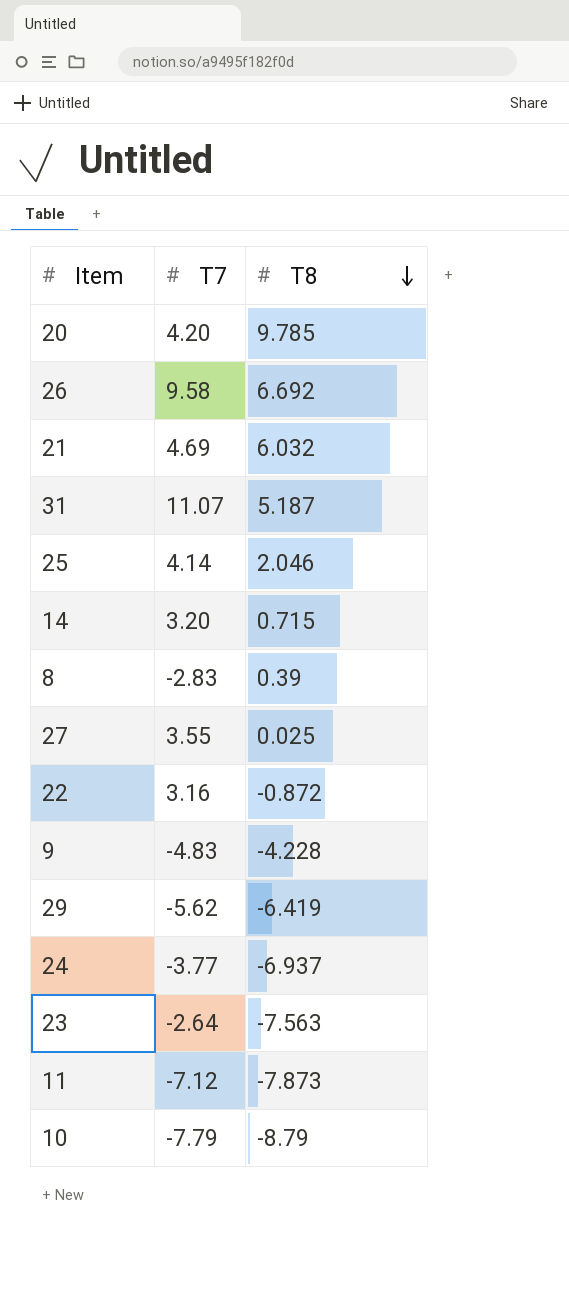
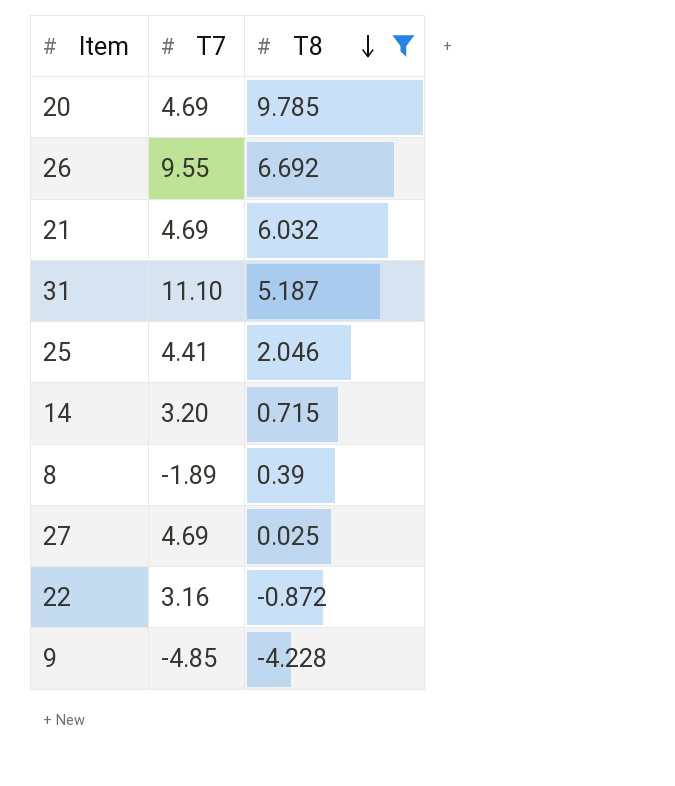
filter: none -> T8 >= -4.228
20 | T7: 4.20 -> 4.69
26 | T7: 9.58 -> 9.55
31 | T7: 11.07 -> 11.10
25 | T7: 4.14 -> 4.41
8 | T7: -2.83 -> -1.89
27 | T7: 3.55 -> 4.69
9 | T7: -4.83 -> -4.85

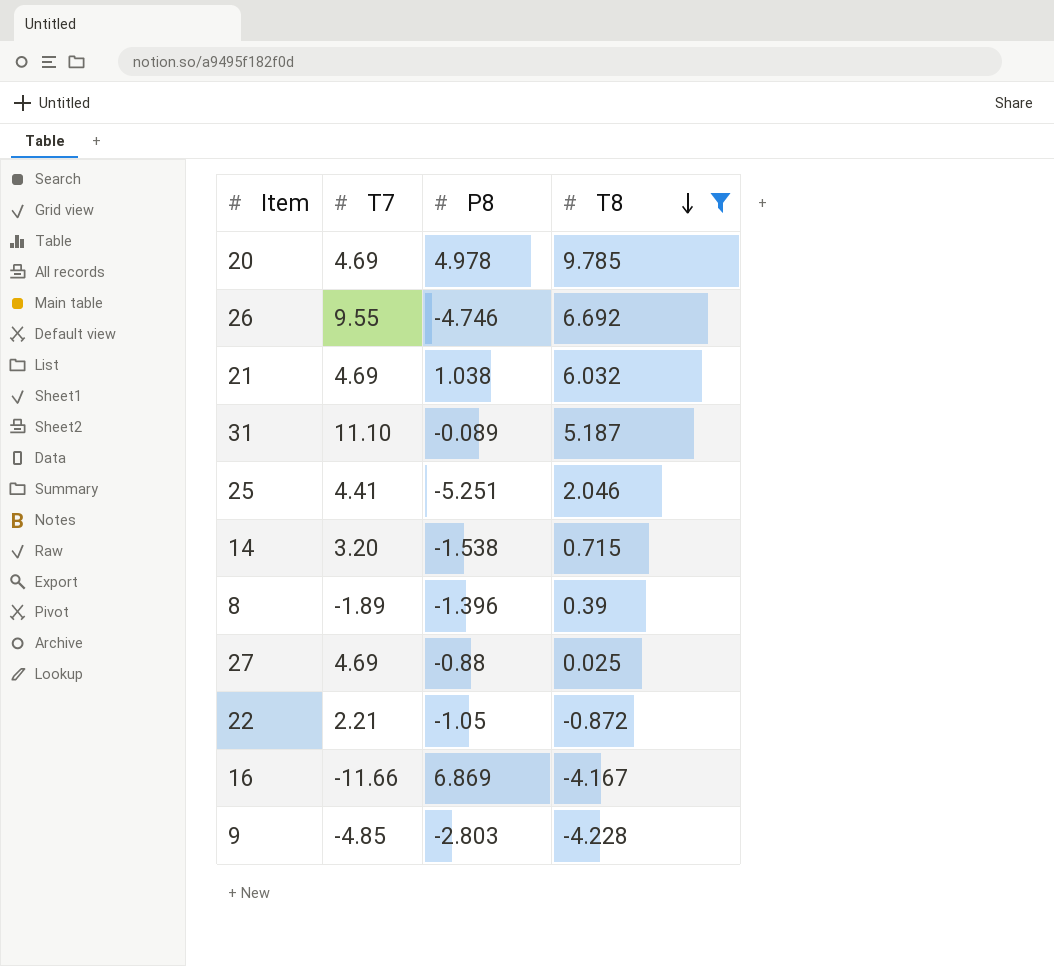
column P8 | position: none -> 3
22 | T7: 3.16 -> 2.21
row 16: none -> -11.66 | 6.869 | -4.167

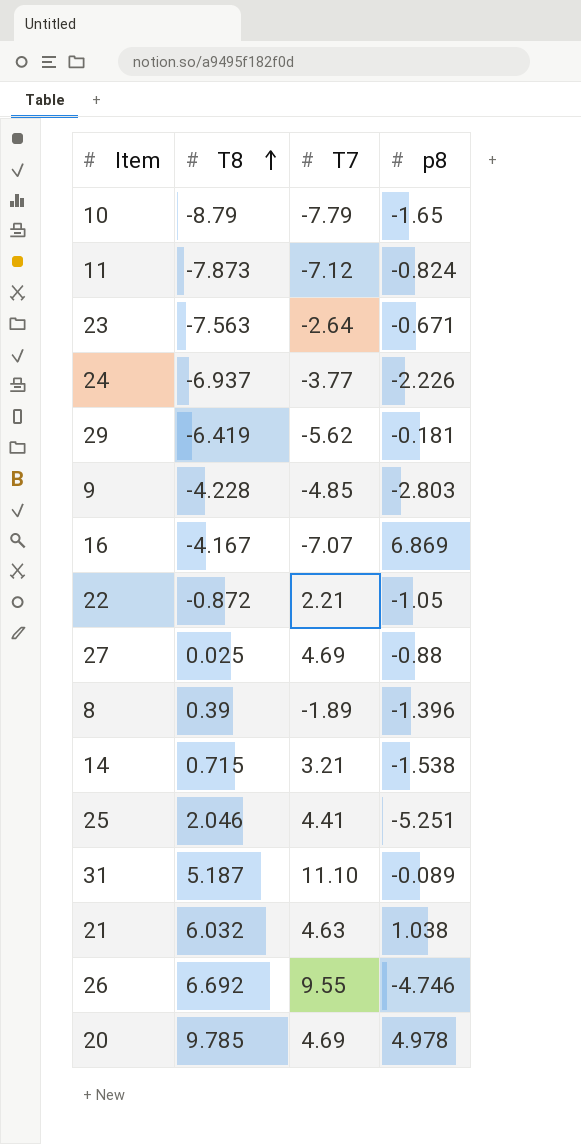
filter: T8 >= -4.228 -> none
row order: T8 descending -> T8 ascending
column T8 | position: 4 -> 2
column name: P8 -> p8
16 | T7: -11.66 -> -7.07
14 | T7: 3.20 -> 3.21
21 | T7: 4.69 -> 4.63

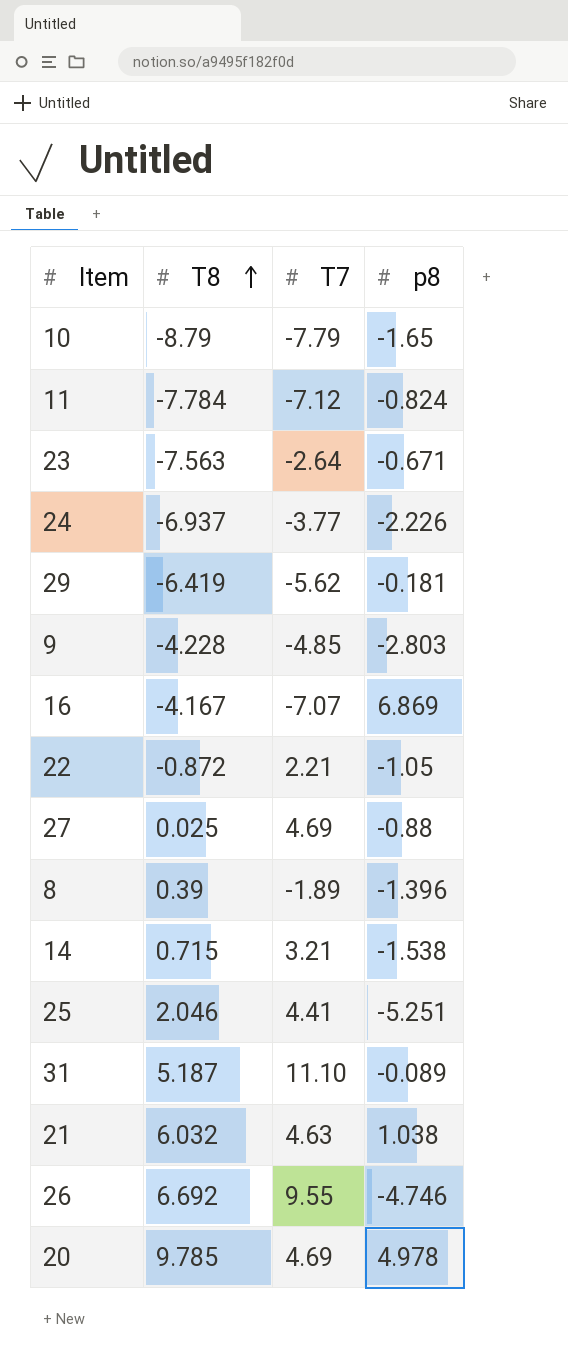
11 | T8: -7.873 -> -7.784

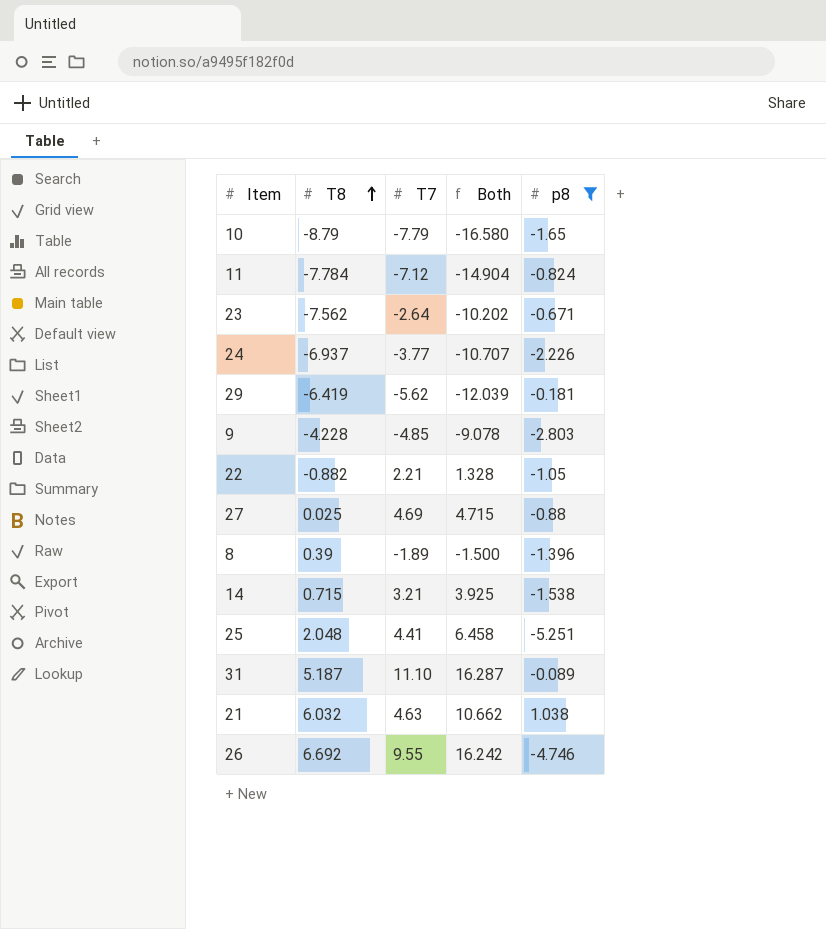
filter: none -> p8 <= 1.038
column Both | formula: none -> [T8] + [T7]
23 | T8: -7.563 -> -7.562
22 | T8: -0.872 -> -0.882
25 | T8: 2.046 -> 2.048

